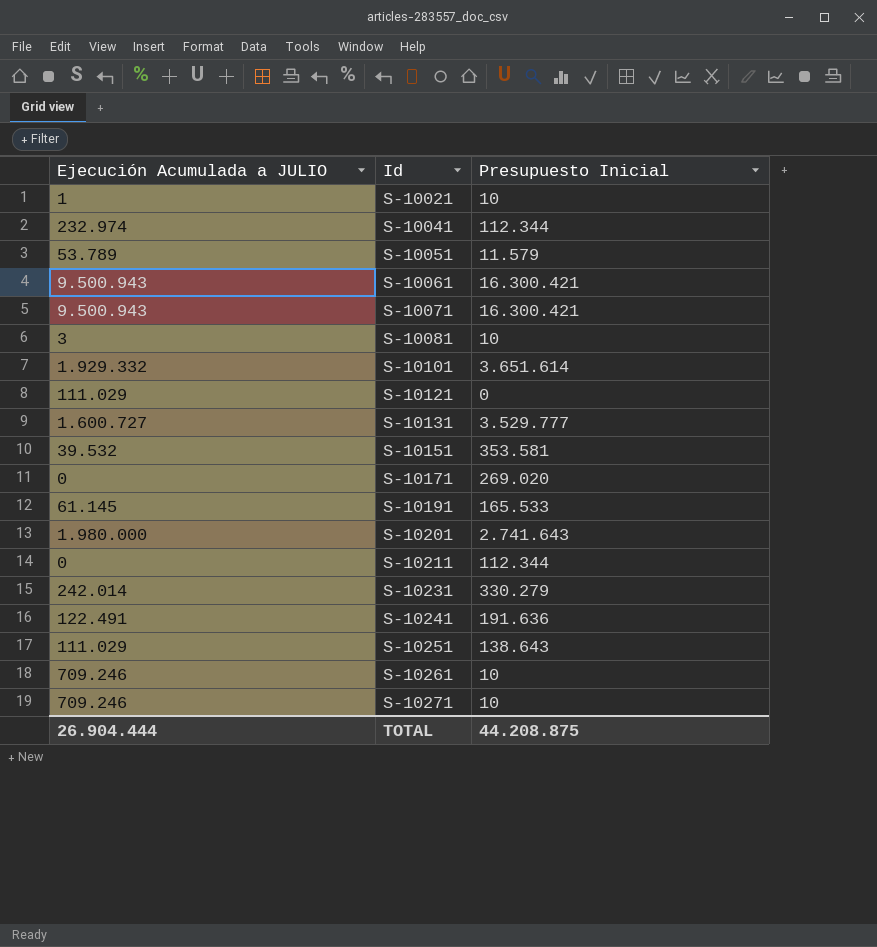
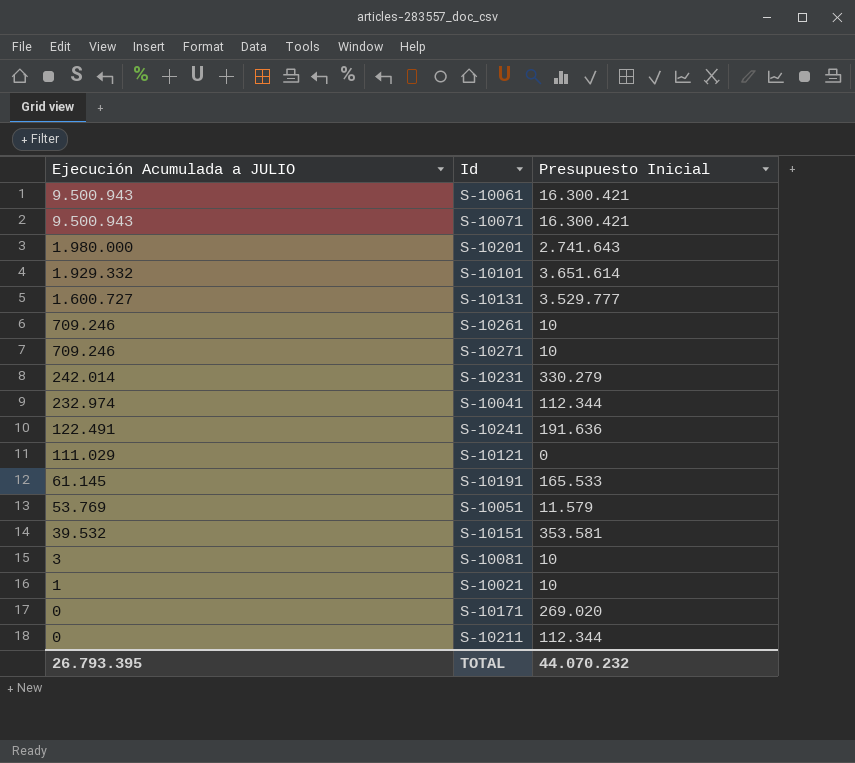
row order: Id ascending -> Ejecución Acumulada a JULIO descending
row S-10251: 111.029 | 138.643 -> none
S-10051 | Ejecución Acumulada a JULIO: 53.789 -> 53.769
TOTAL | Ejecución Acumulada a JULIO: 26.904.444 -> 26.793.395
TOTAL | Presupuesto Inicial: 44.208.875 -> 44.070.232

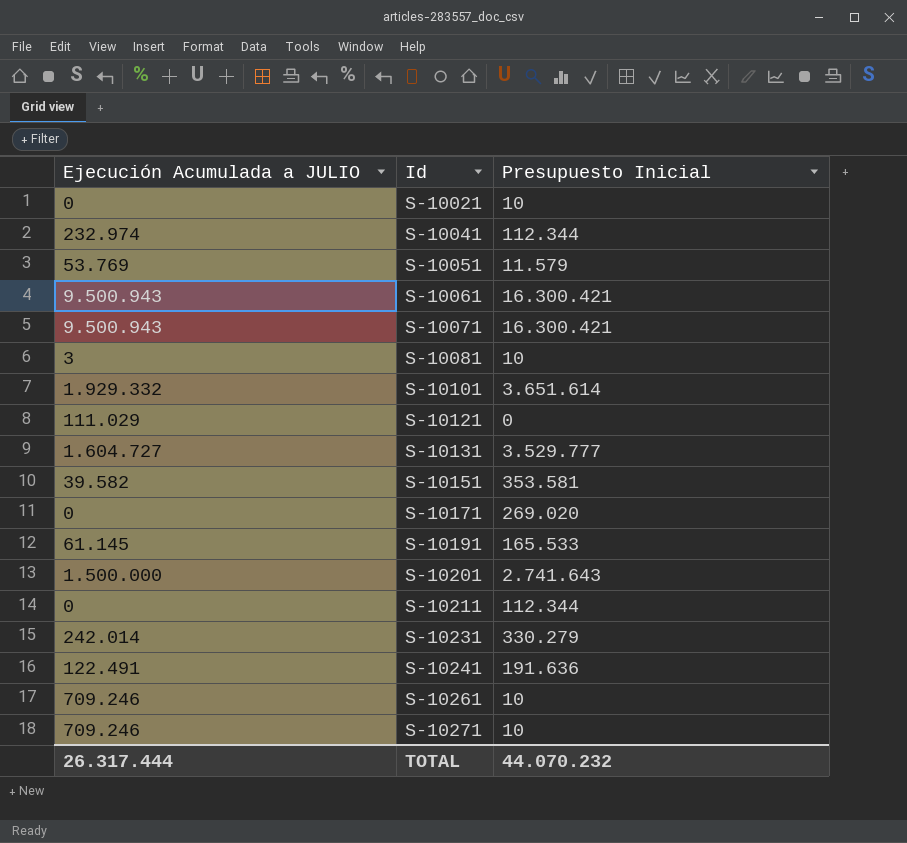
row order: Ejecución Acumulada a JULIO descending -> Id ascending
S-10021 | Ejecución Acumulada a JULIO: 1 -> 0
S-10131 | Ejecución Acumulada a JULIO: 1.600.727 -> 1.604.727
S-10151 | Ejecución Acumulada a JULIO: 39.532 -> 39.582
S-10201 | Ejecución Acumulada a JULIO: 1.980.000 -> 1.500.000
TOTAL | Ejecución Acumulada a JULIO: 26.793.395 -> 26.317.444

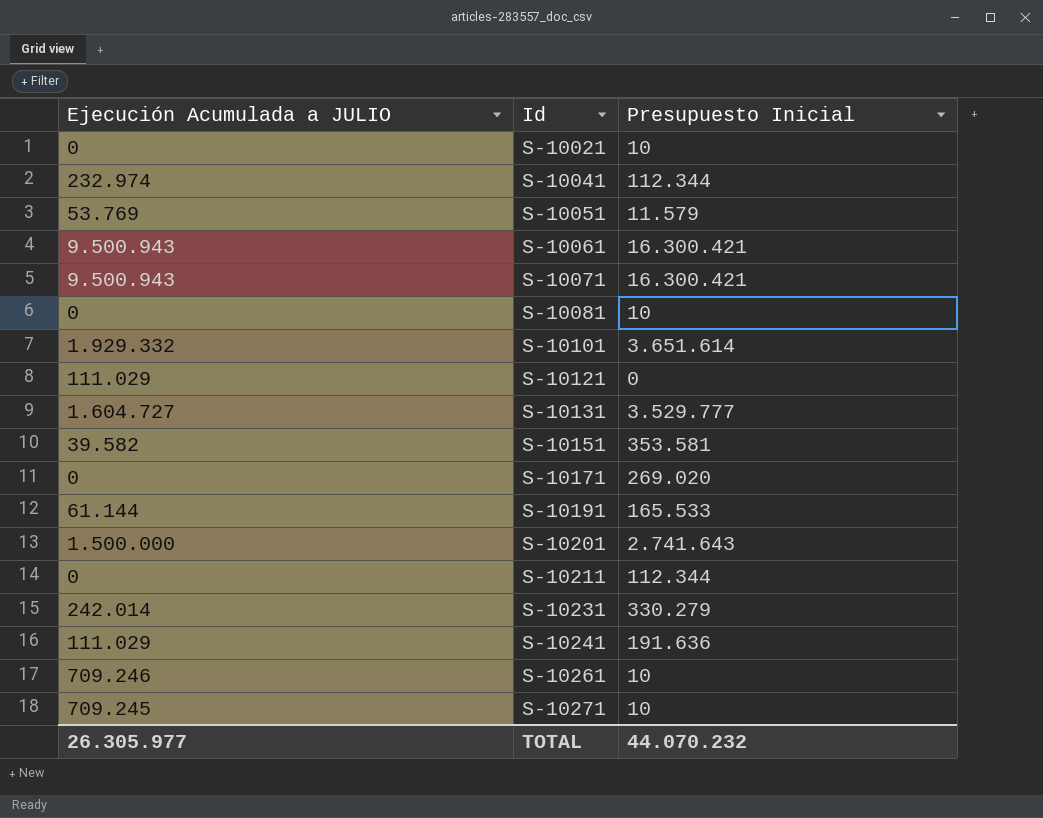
S-10081 | Ejecución Acumulada a JULIO: 3 -> 0
S-10191 | Ejecución Acumulada a JULIO: 61.145 -> 61.144
S-10241 | Ejecución Acumulada a JULIO: 122.491 -> 111.029
S-10271 | Ejecución Acumulada a JULIO: 709.246 -> 709.245
TOTAL | Ejecución Acumulada a JULIO: 26.317.444 -> 26.305.977

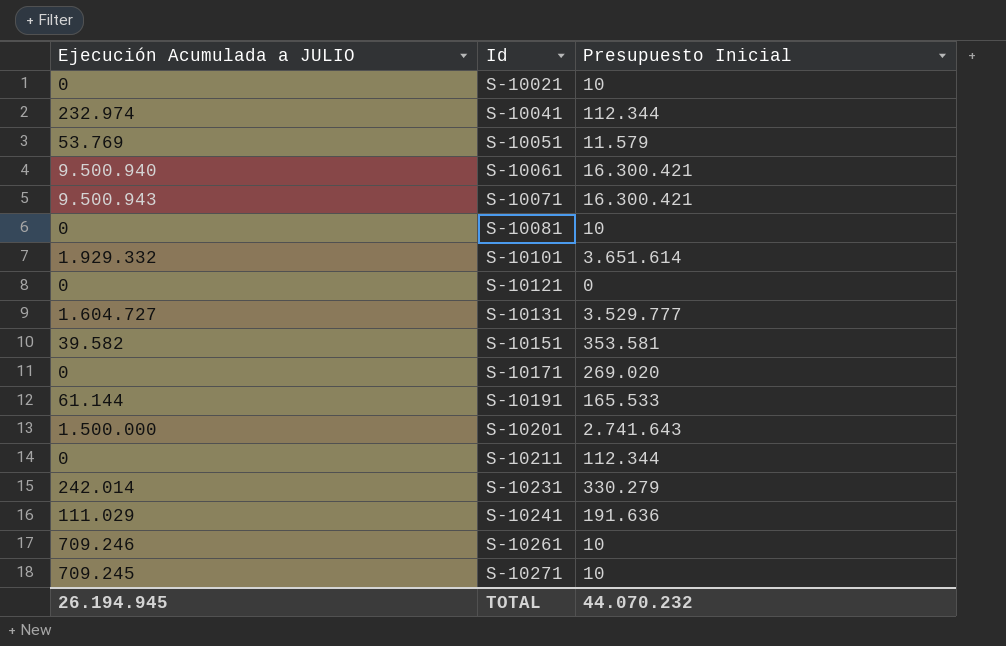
S-10061 | Ejecución Acumulada a JULIO: 9.500.943 -> 9.500.940
S-10121 | Ejecución Acumulada a JULIO: 111.029 -> 0
TOTAL | Ejecución Acumulada a JULIO: 26.305.977 -> 26.194.945

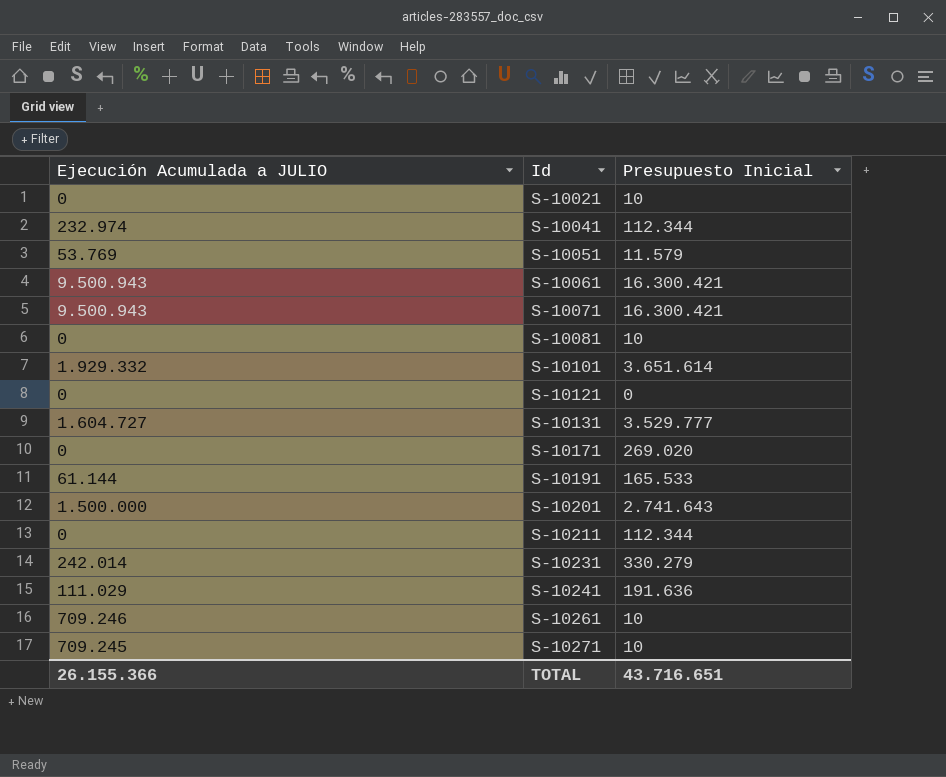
row S-10151: 39.582 | 353.581 -> none
S-10061 | Ejecución Acumulada a JULIO: 9.500.940 -> 9.500.943
TOTAL | Ejecución Acumulada a JULIO: 26.194.945 -> 26.155.366
TOTAL | Presupuesto Inicial: 44.070.232 -> 43.716.651

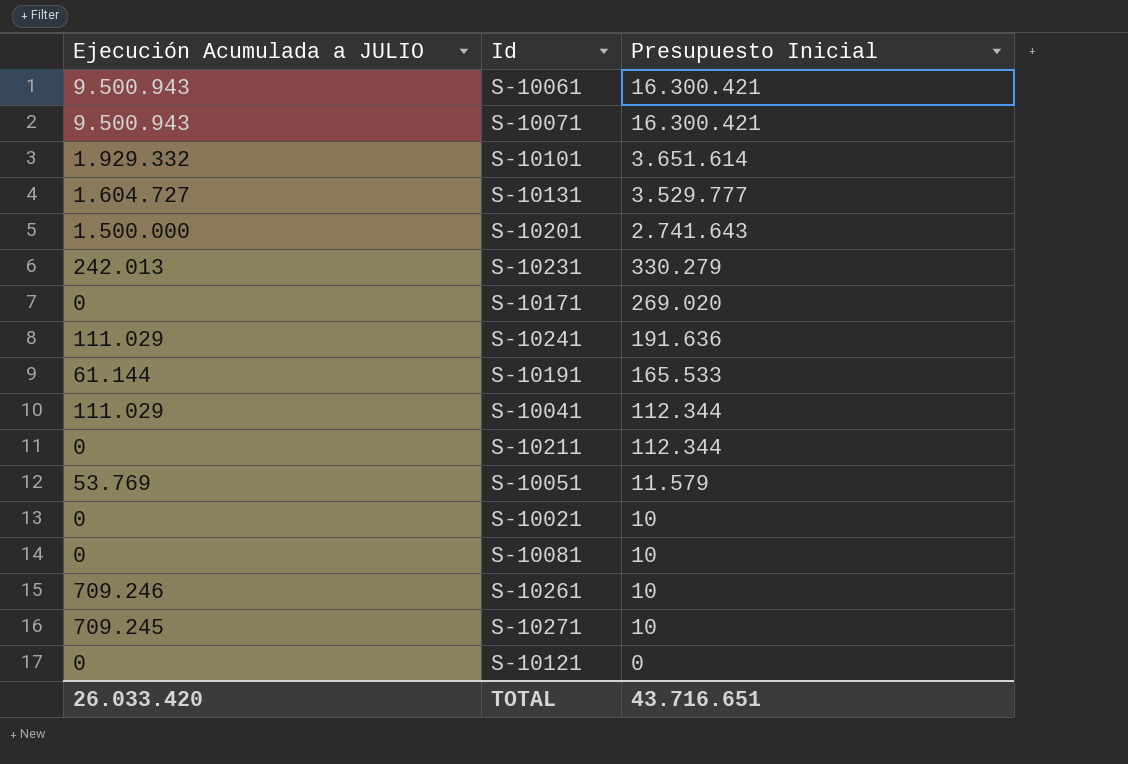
row order: Id ascending -> Presupuesto Inicial descending
S-10231 | Ejecución Acumulada a JULIO: 242.014 -> 242.013
S-10041 | Ejecución Acumulada a JULIO: 232.974 -> 111.029
TOTAL | Ejecución Acumulada a JULIO: 26.155.366 -> 26.033.420

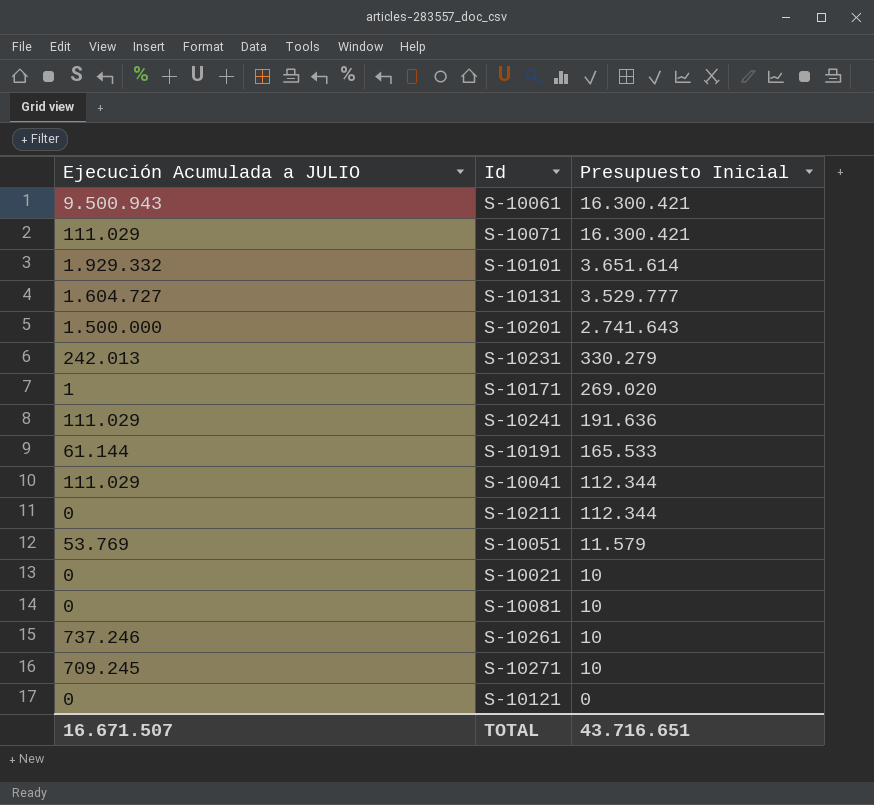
S-10071 | Ejecución Acumulada a JULIO: 9.500.943 -> 111.029
S-10171 | Ejecución Acumulada a JULIO: 0 -> 1
S-10261 | Ejecución Acumulada a JULIO: 709.246 -> 737.246
TOTAL | Ejecución Acumulada a JULIO: 26.033.420 -> 16.671.507

